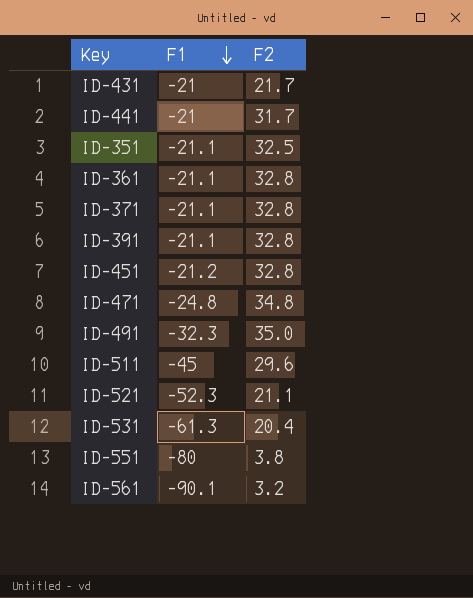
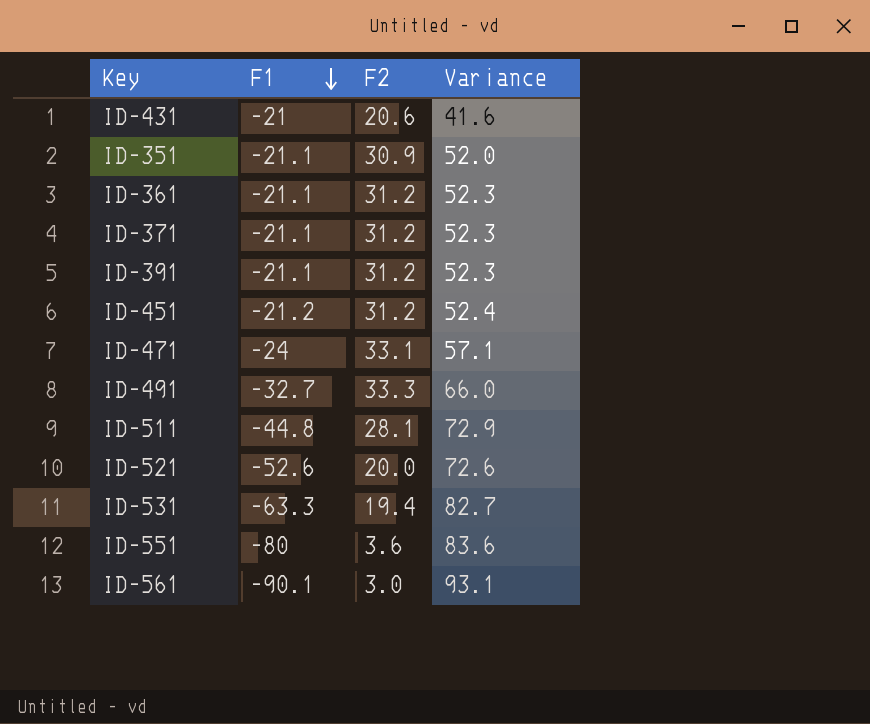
column Variance | formula: none -> [F2] - [F1]
row ID-441: -21 | 31.7 -> none
ID-431 | F2: 21.7 -> 20.6
ID-351 | F2: 32.5 -> 30.9
ID-361 | F2: 32.8 -> 31.2
ID-371 | F2: 32.8 -> 31.2
ID-391 | F2: 32.8 -> 31.2
ID-451 | F2: 32.8 -> 31.2
ID-471 | F1: -24.8 -> -24
ID-471 | F2: 34.8 -> 33.1
ID-491 | F1: -32.3 -> -32.7
ID-491 | F2: 35.0 -> 33.3
ID-511 | F1: -45 -> -44.8
ID-511 | F2: 29.6 -> 28.1
ID-521 | F1: -52.3 -> -52.6
ID-521 | F2: 21.1 -> 20.0
ID-531 | F1: -61.3 -> -63.3
ID-531 | F2: 20.4 -> 19.4
ID-551 | F2: 3.8 -> 3.6
ID-561 | F2: 3.2 -> 3.0

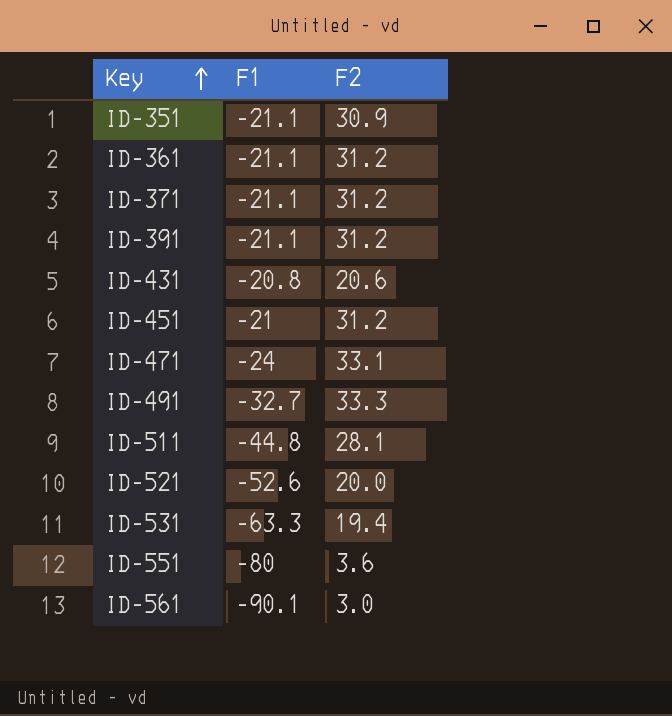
row order: F1 descending -> Key ascending
column Variance | formula: [F2] - [F1] -> none
ID-431 | F1: -21 -> -20.8
ID-451 | F1: -21.2 -> -21

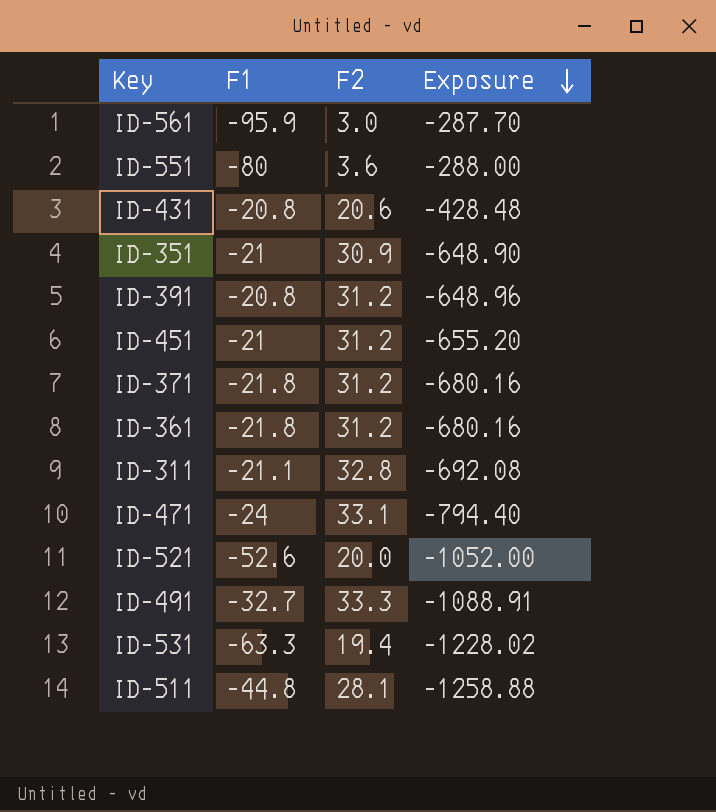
row order: Key ascending -> Exposure descending
column Exposure | formula: none -> [F1] * [F2]
ID-561 | F1: -90.1 -> -95.9
ID-351 | F1: -21.1 -> -21
ID-391 | F1: -21.1 -> -20.8
ID-371 | F1: -21.1 -> -21.8
ID-361 | F1: -21.1 -> -21.8
row ID-311: none -> -21.1 | 32.8 | -692.08

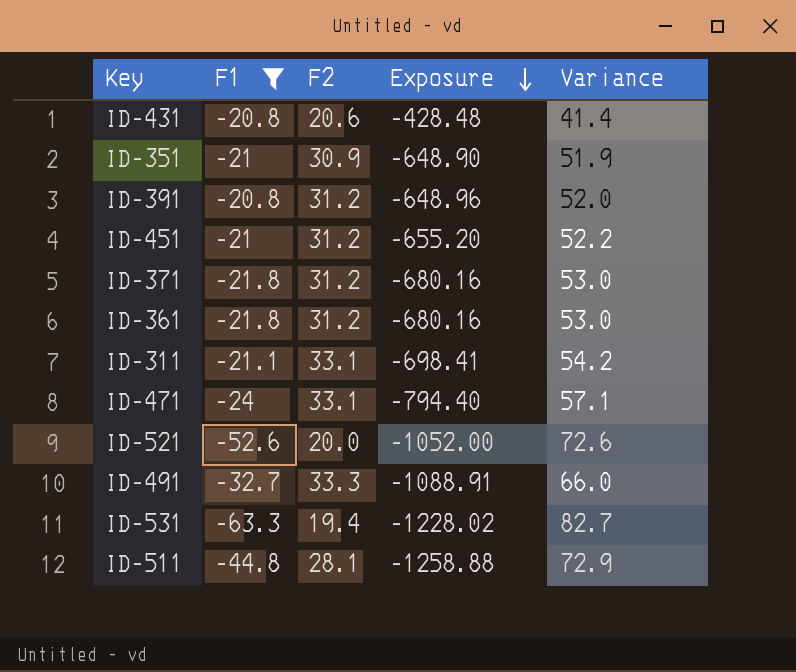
filter: none -> F1 >= -63.3
column Variance | formula: none -> [F2] - [F1]
ID-311 | F2: 32.8 -> 33.1
ID-311 | Exposure: -692.08 -> -698.41

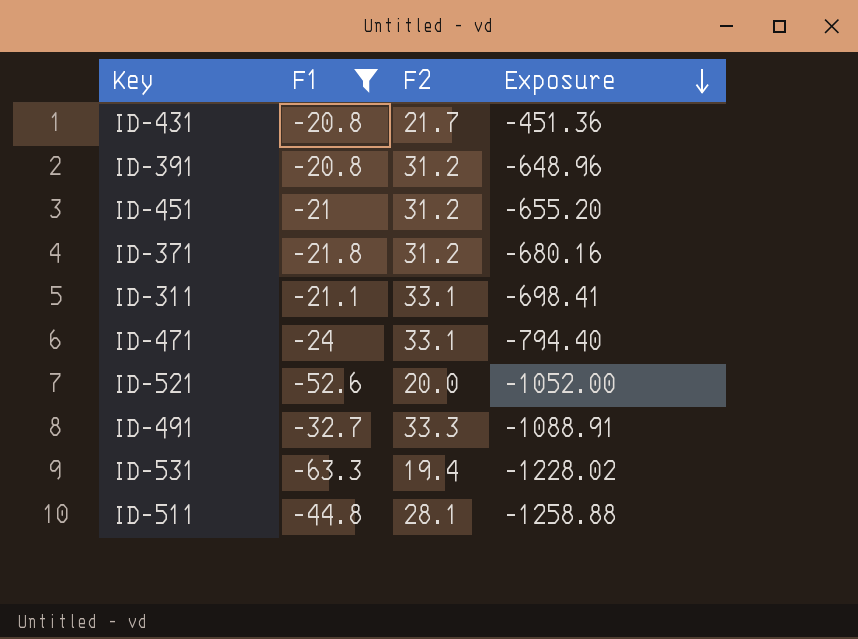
column Variance | formula: [F2] - [F1] -> none
row ID-351: -21 | 30.9 | -648.90 | 51.9 -> none
row ID-361: -21.8 | 31.2 | -680.16 | 53.0 -> none
ID-431 | F2: 20.6 -> 21.7
ID-431 | Exposure: -428.48 -> -451.36

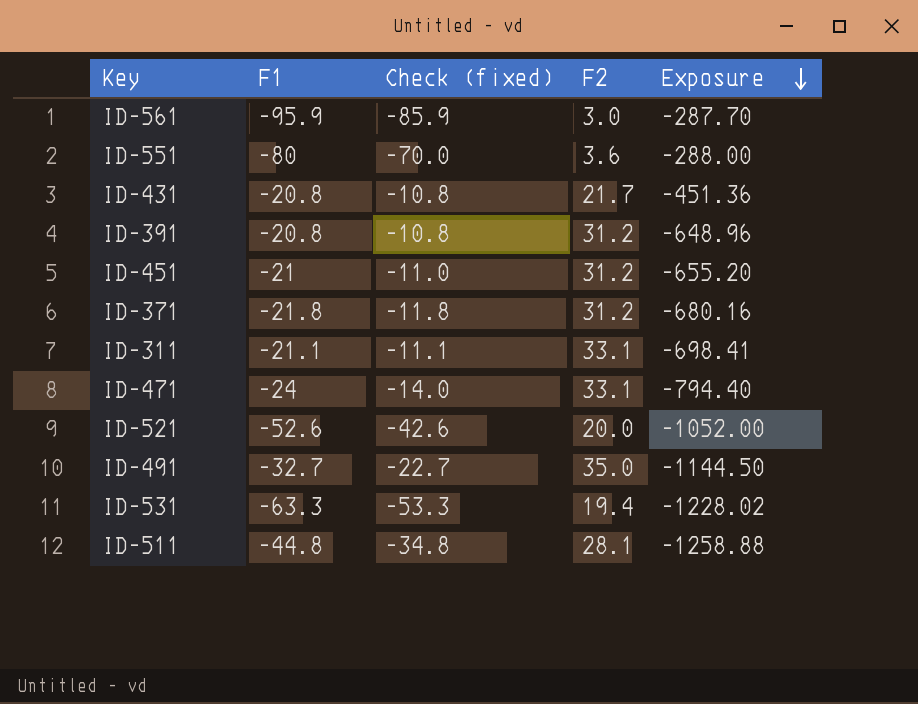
filter: F1 >= -63.3 -> none
column Check (fixed) | formula: none -> [F1] + 10
ID-491 | F2: 33.3 -> 35.0
ID-491 | Exposure: -1088.91 -> -1144.50

